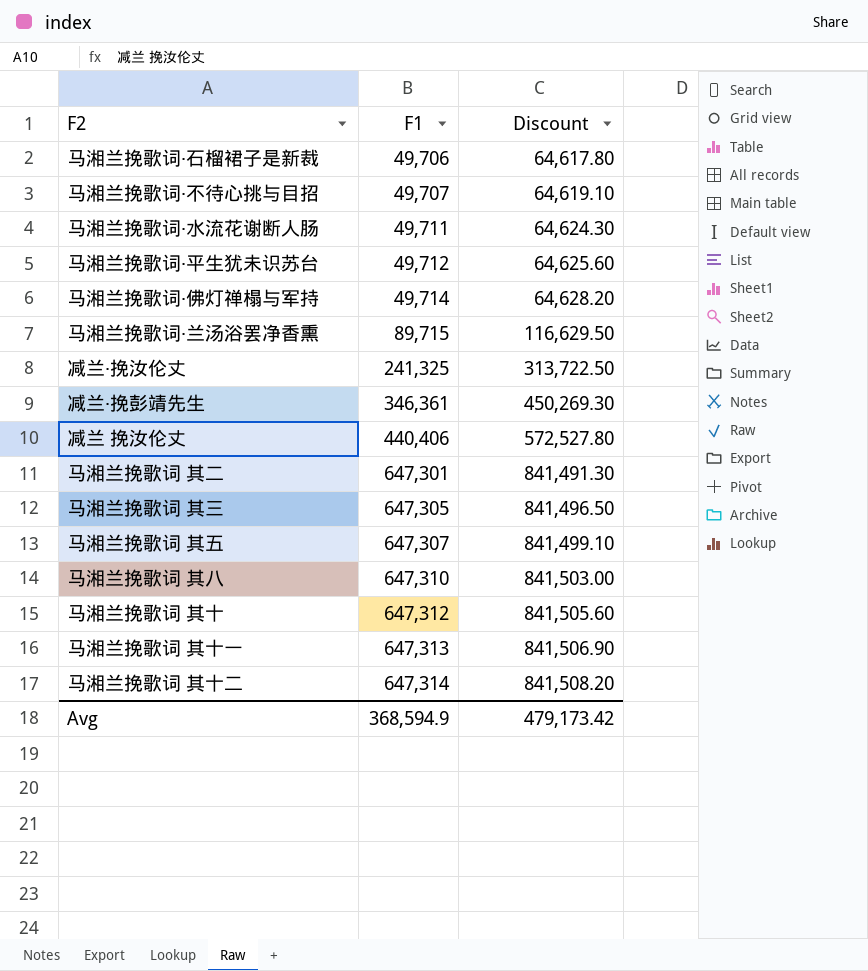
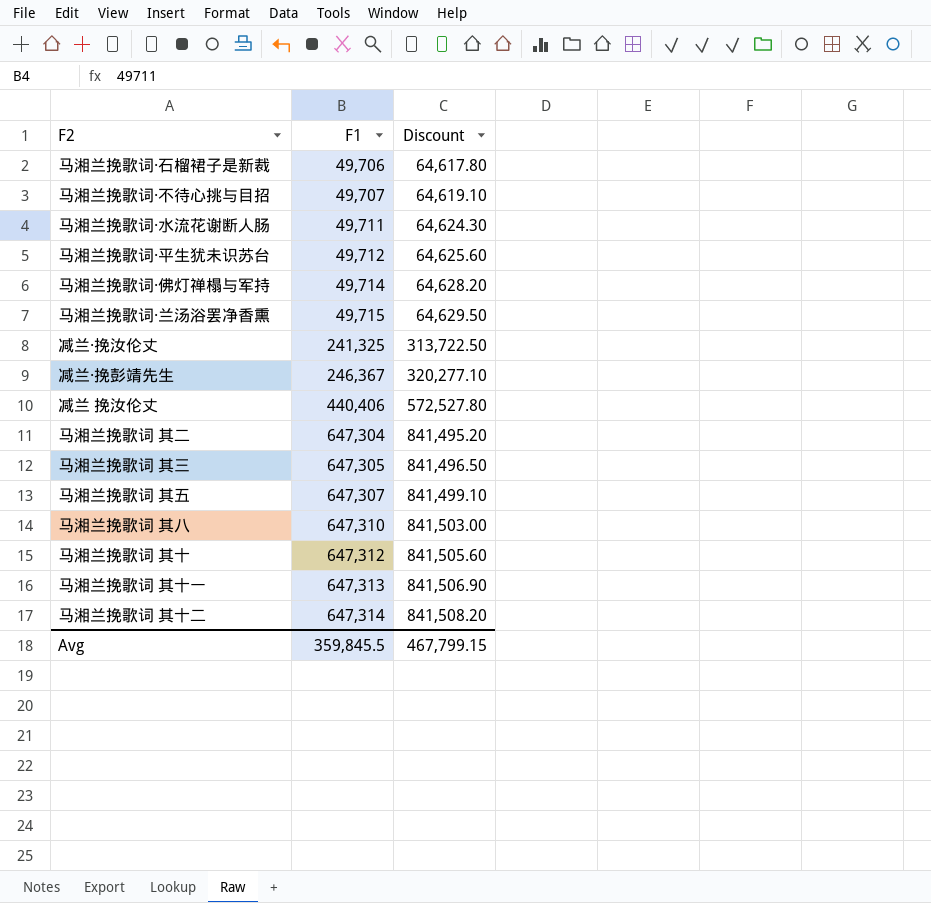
马湘兰挽歌词·兰汤浴罢净香熏 | F1: 89,715 -> 49,715
马湘兰挽歌词·兰汤浴罢净香熏 | Discount: 116,629.50 -> 64,629.50
减兰·挽彭靖先生 | F1: 346,361 -> 246,367
减兰·挽彭靖先生 | Discount: 450,269.30 -> 320,277.10
马湘兰挽歌词 其二 | F1: 647,301 -> 647,304
马湘兰挽歌词 其二 | Discount: 841,491.30 -> 841,495.20
Avg | F1: 368,594.9 -> 359,845.5
Avg | Discount: 479,173.42 -> 467,799.15

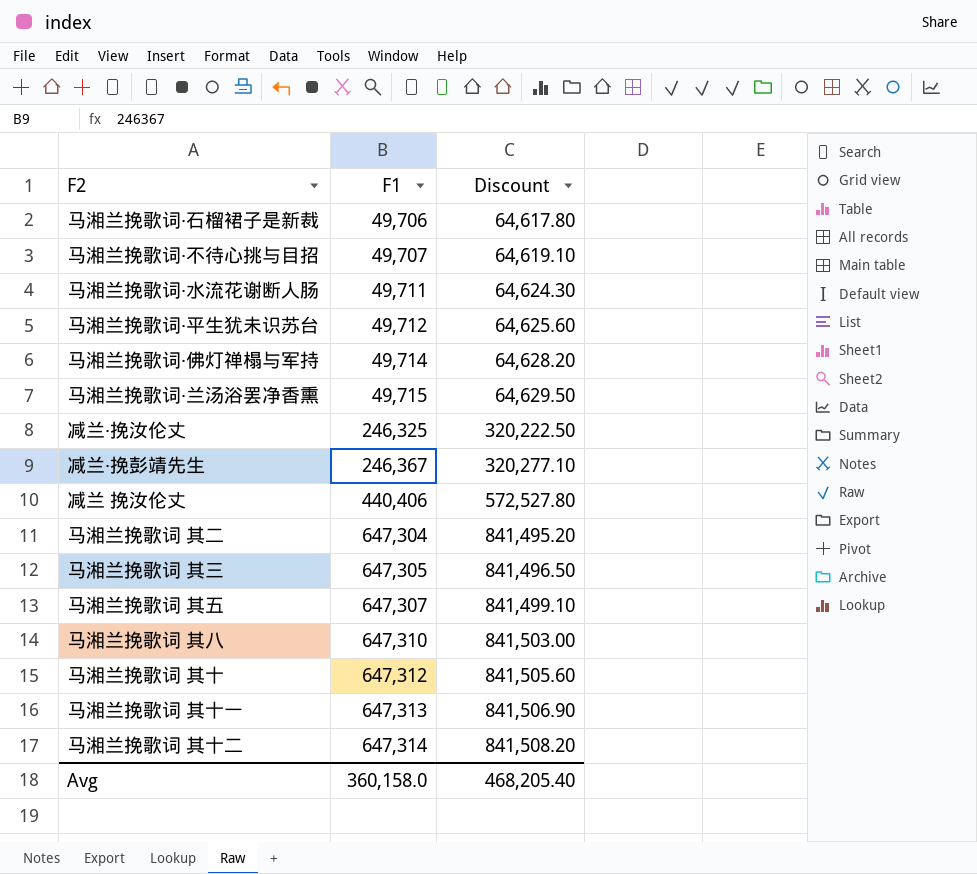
减兰·挽汝伦丈 | F1: 241,325 -> 246,325
减兰·挽汝伦丈 | Discount: 313,722.50 -> 320,222.50
Avg | F1: 359,845.5 -> 360,158.0
Avg | Discount: 467,799.15 -> 468,205.40

